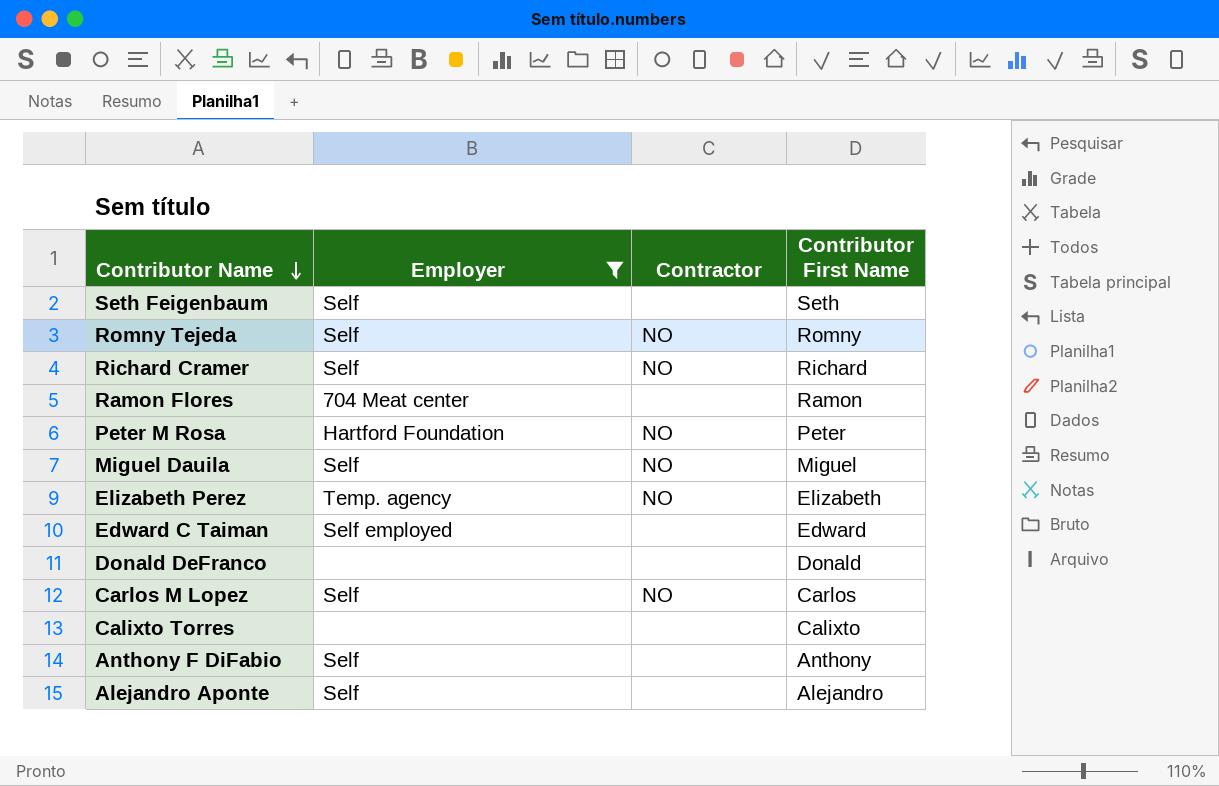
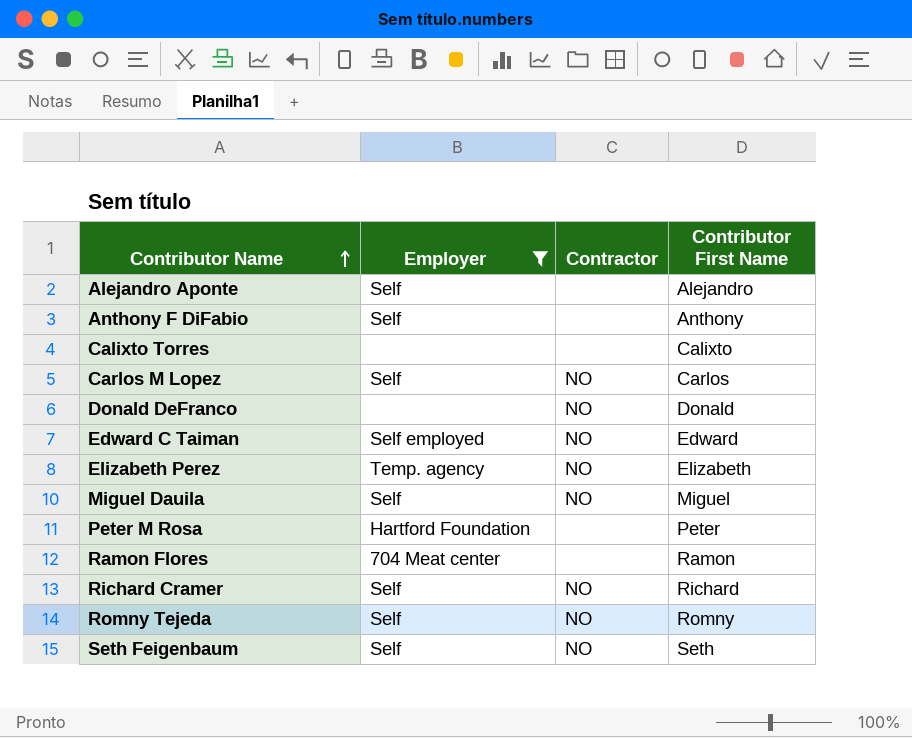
row order: Contributor Name descending -> Contributor Name ascending
Donald DeFranco | Contractor: none -> NO
Edward C Taiman | Contractor: none -> NO
Peter M Rosa | Contractor: NO -> none
Seth Feigenbaum | Contractor: none -> NO

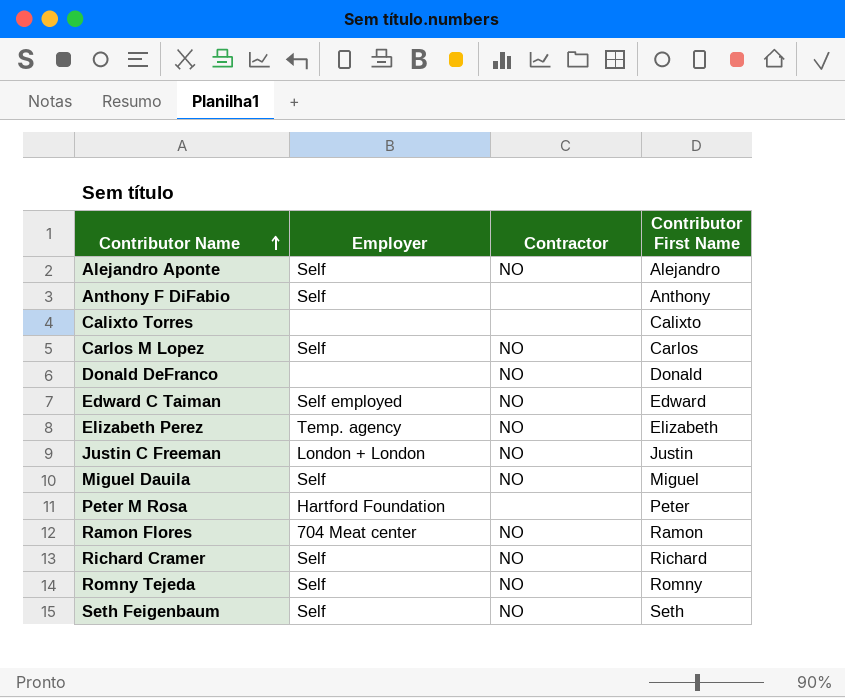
filter: Employer != London + London -> none
Alejandro Aponte | Contractor: none -> NO
Ramon Flores | Contractor: none -> NO

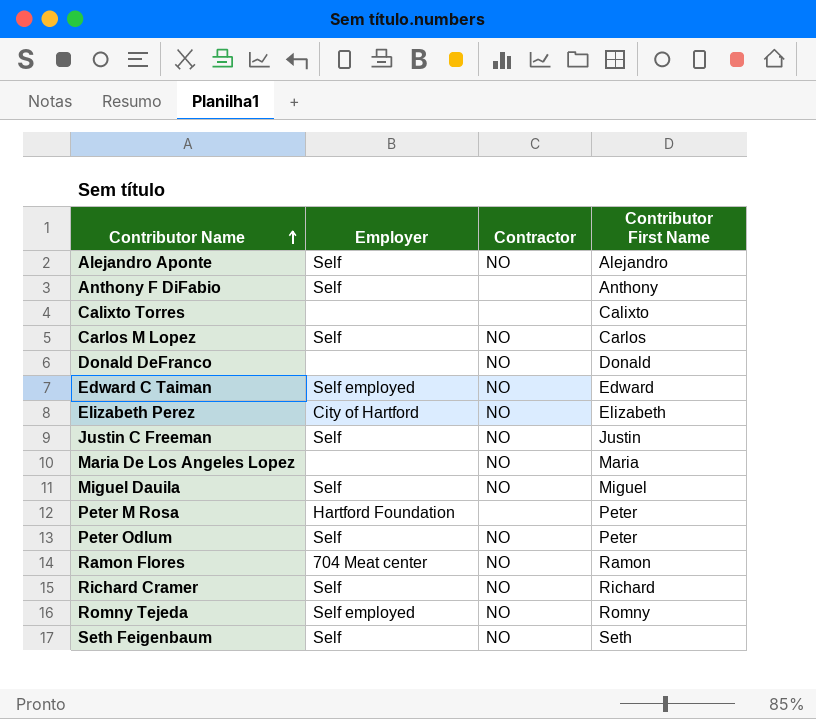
Elizabeth Perez | Employer: Temp. agency -> City of Hartford
Justin C Freeman | Employer: London + London -> Self
row Maria De Los Angeles Lopez: none -> none | NO | Maria
row Peter Odlum: none -> Self | NO | Peter
Romny Tejeda | Employer: Self -> Self employed

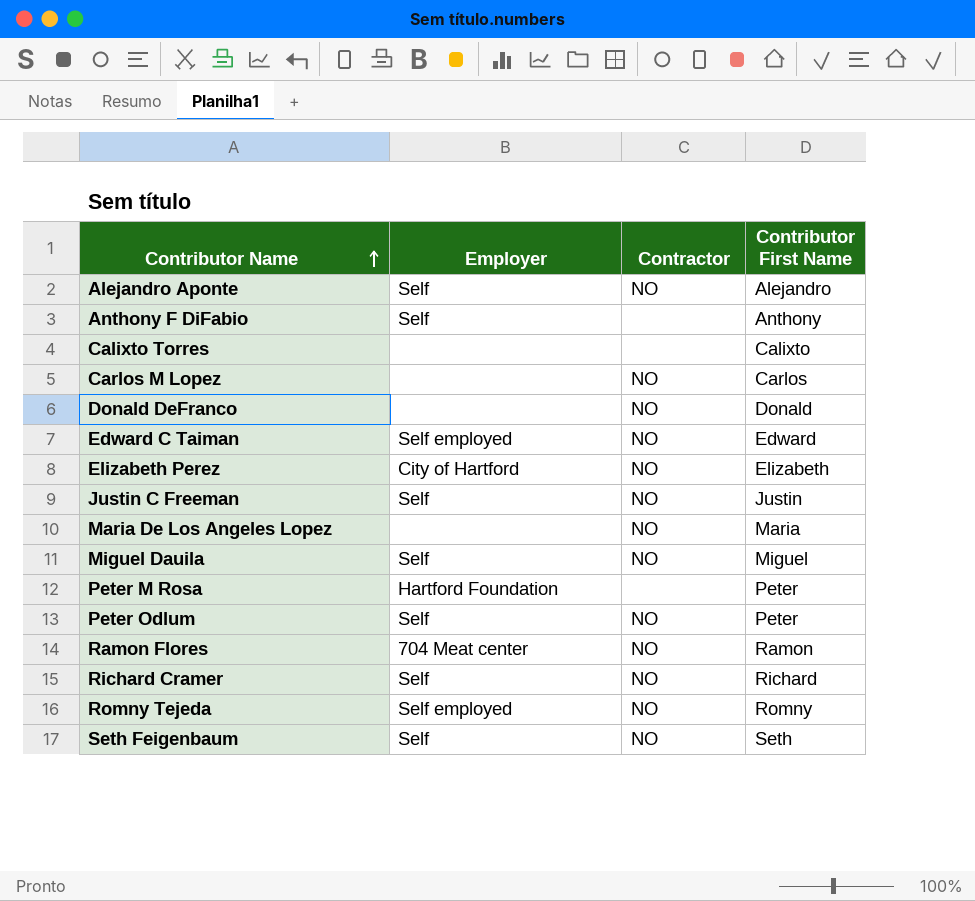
Carlos M Lopez | Employer: Self -> none

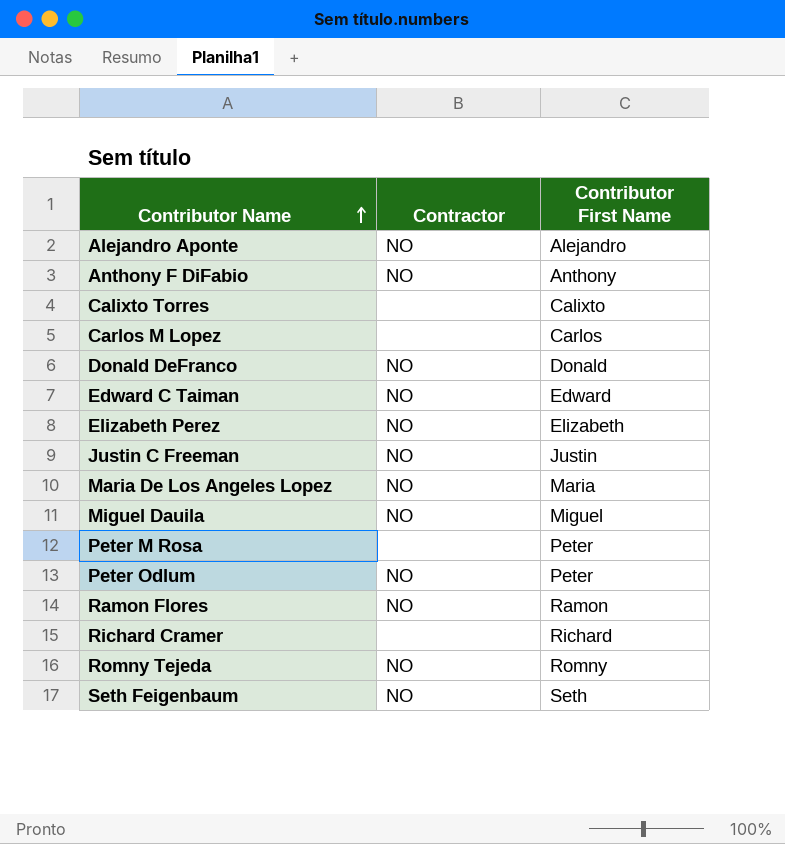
column Employer | position: 2 -> none
Anthony F DiFabio | Contractor: none -> NO
Carlos M Lopez | Contractor: NO -> none
Richard Cramer | Contractor: NO -> none

